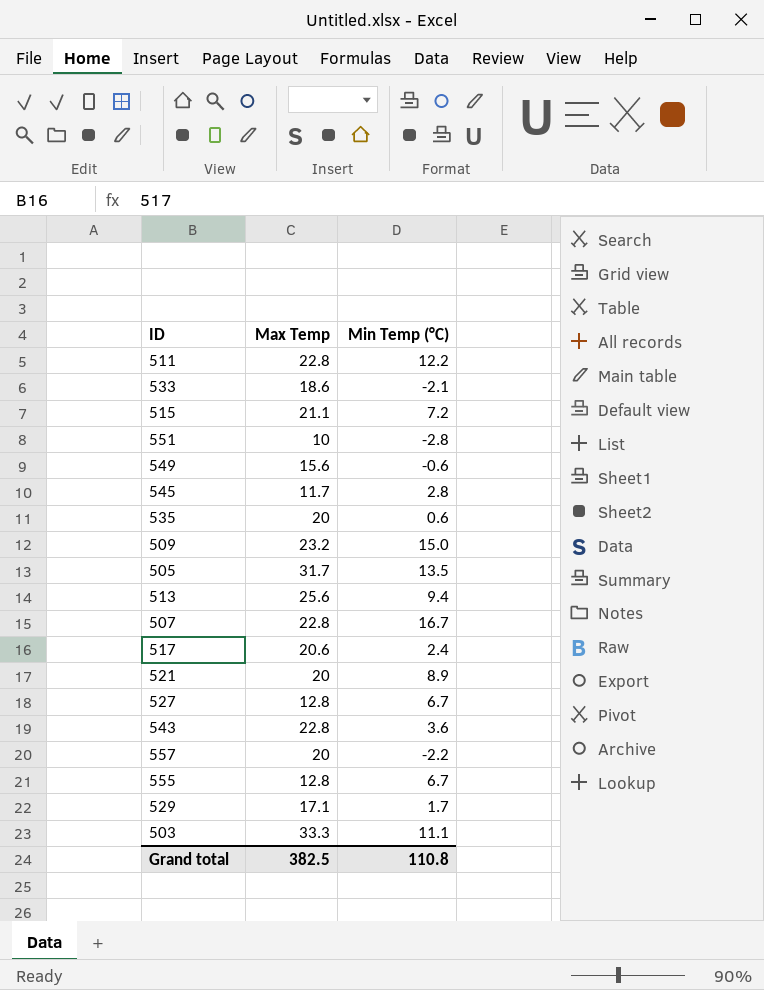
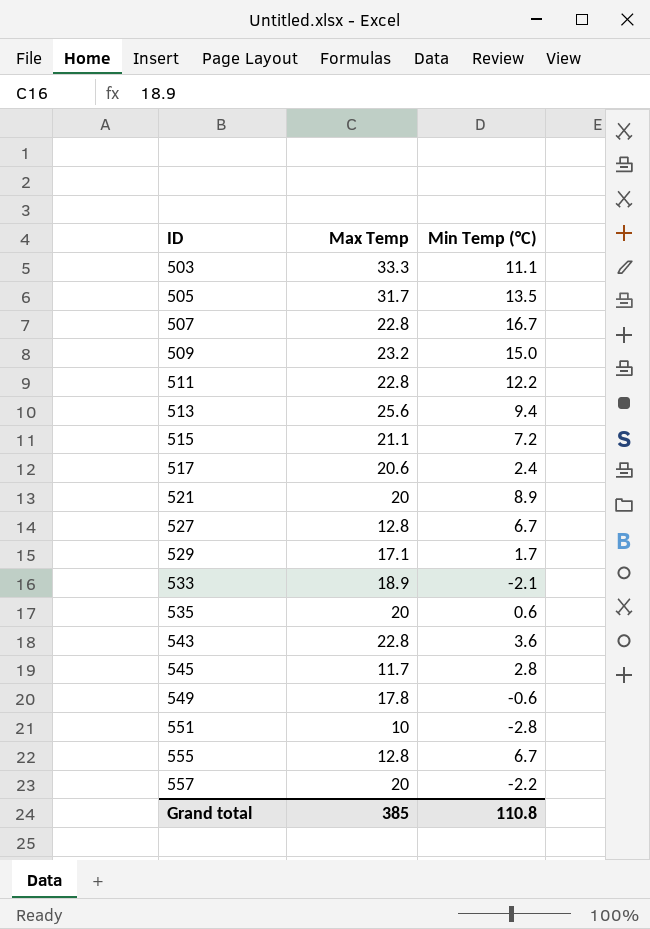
row order: none -> ID ascending
533 | Max Temp: 18.6 -> 18.9
549 | Max Temp: 15.6 -> 17.8
Grand total | Max Temp: 382.5 -> 385

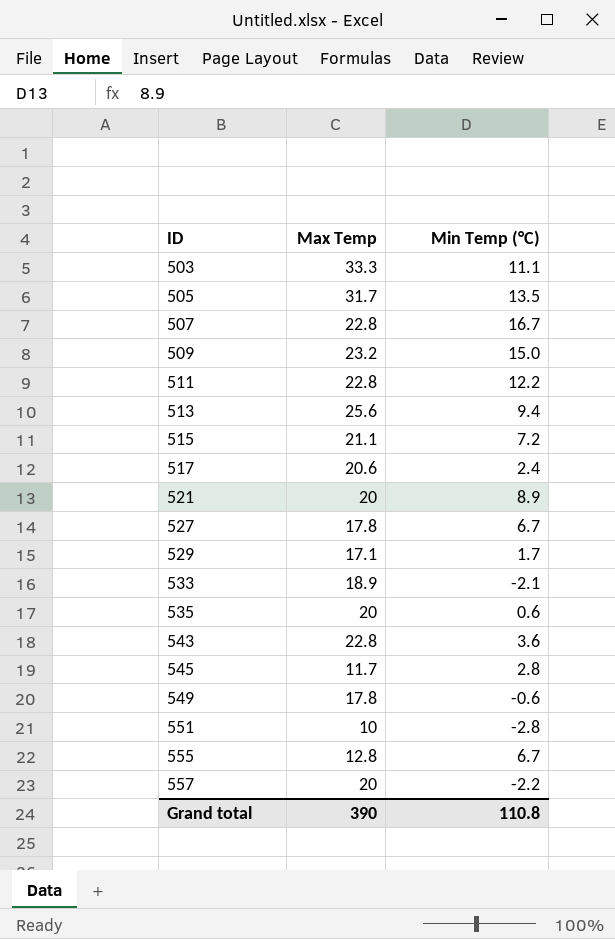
527 | Max Temp: 12.8 -> 17.8
Grand total | Max Temp: 385 -> 390

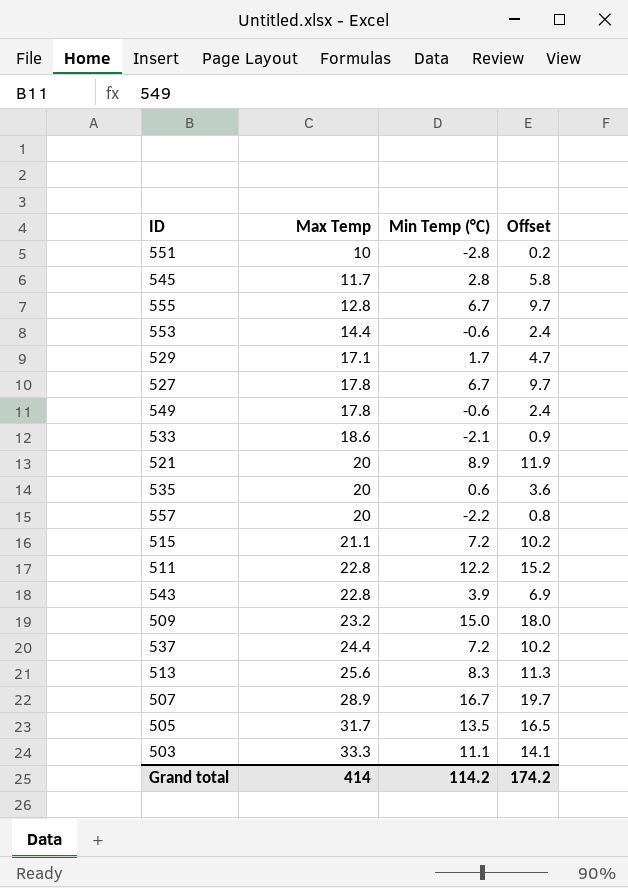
row order: ID ascending -> Max Temp ascending
column Offset | formula: none -> [Min Temp (°C)] + 3
row 517: 20.6 | 2.4 -> none
row 553: none -> 14.4 | -0.6 | 2.4
533 | Max Temp: 18.9 -> 18.6
543 | Min Temp (°C): 3.6 -> 3.9
row 537: none -> 24.4 | 7.2 | 10.2
513 | Min Temp (°C): 9.4 -> 8.3
507 | Max Temp: 22.8 -> 28.9
Grand total | Max Temp: 390 -> 414
Grand total | Min Temp (°C): 110.8 -> 114.2

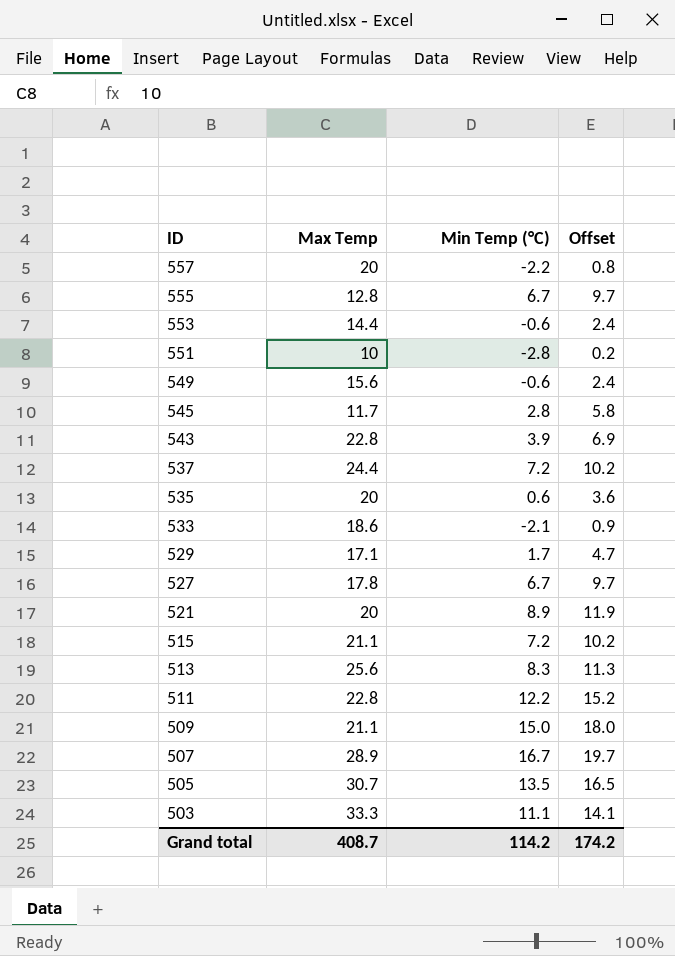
row order: Max Temp ascending -> ID descending
549 | Max Temp: 17.8 -> 15.6
509 | Max Temp: 23.2 -> 21.1
505 | Max Temp: 31.7 -> 30.7
Grand total | Max Temp: 414 -> 408.7

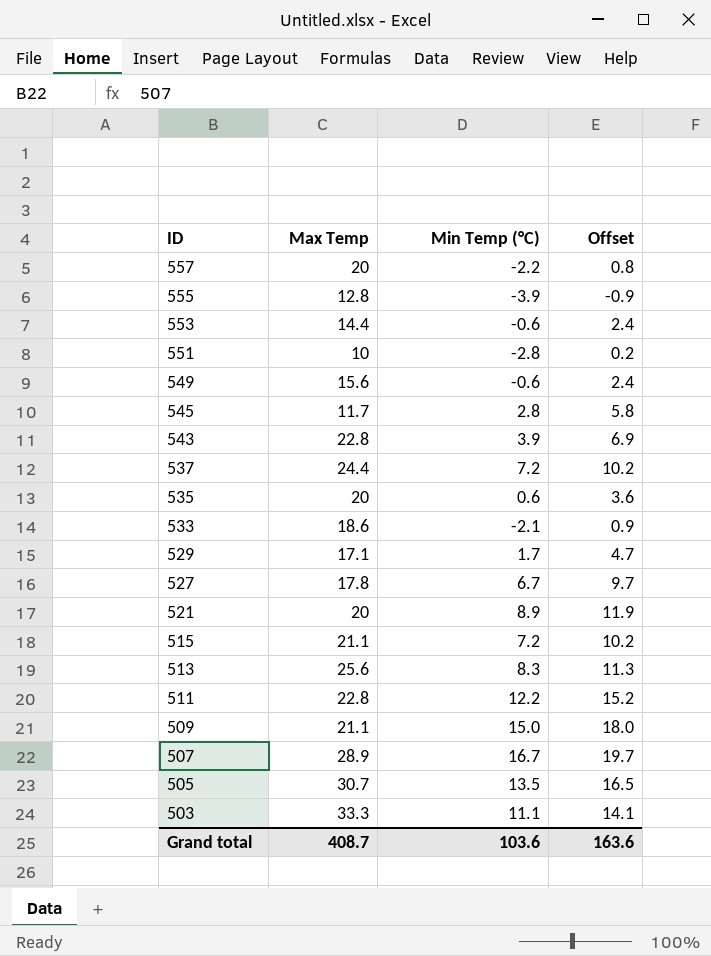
555 | Min Temp (°C): 6.7 -> -3.9
555 | Offset: 9.7 -> -0.9
Grand total | Min Temp (°C): 114.2 -> 103.6
Grand total | Offset: 174.2 -> 163.6

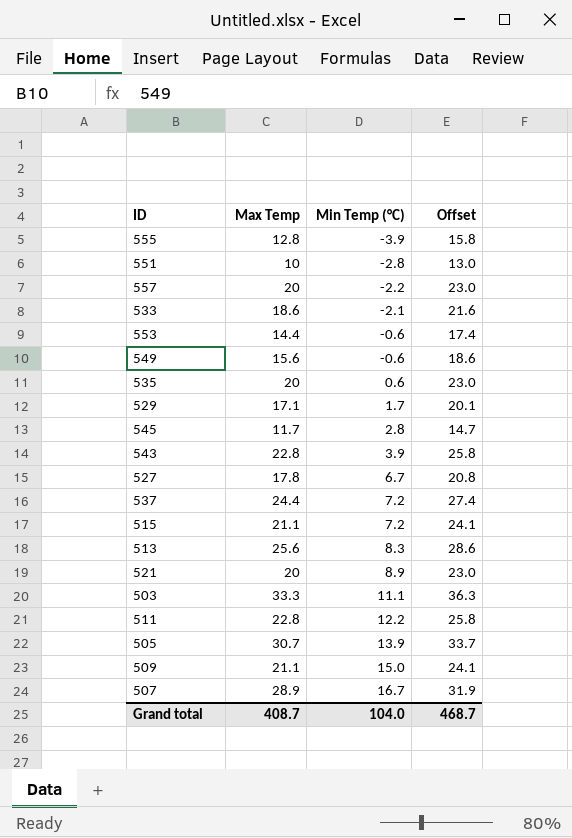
row order: ID descending -> Min Temp (°C) ascending
column Offset | formula: [Min Temp (°C)] + 3 -> [Max Temp] + 3
505 | Min Temp (°C): 13.5 -> 13.9
Grand total | Min Temp (°C): 103.6 -> 104.0
Grand total | Offset: 163.6 -> 468.7

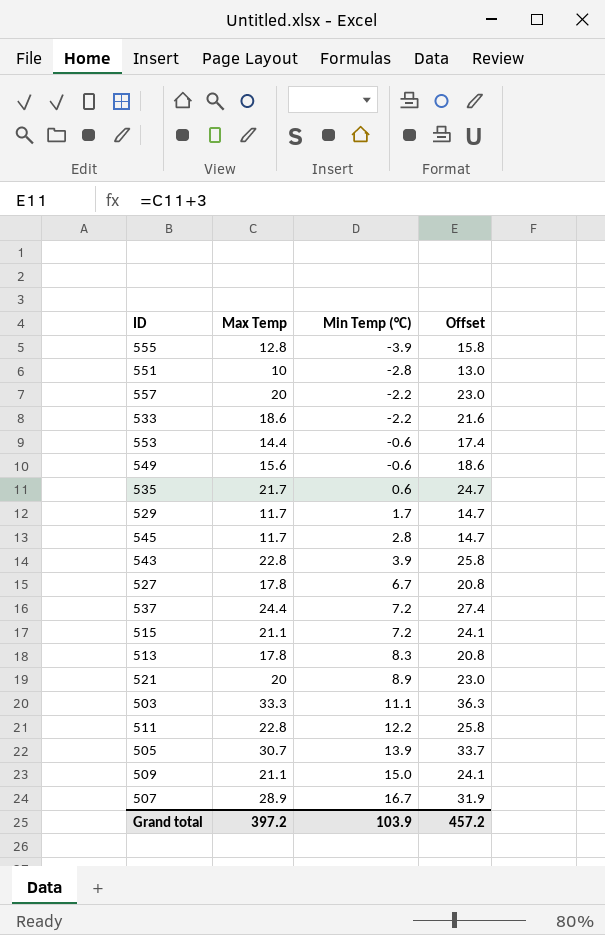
533 | Min Temp (°C): -2.1 -> -2.2
535 | Max Temp: 20 -> 21.7
535 | Offset: 23.0 -> 24.7
529 | Max Temp: 17.1 -> 11.7
529 | Offset: 20.1 -> 14.7
513 | Max Temp: 25.6 -> 17.8
513 | Offset: 28.6 -> 20.8
Grand total | Max Temp: 408.7 -> 397.2
Grand total | Min Temp (°C): 104.0 -> 103.9
Grand total | Offset: 468.7 -> 457.2

